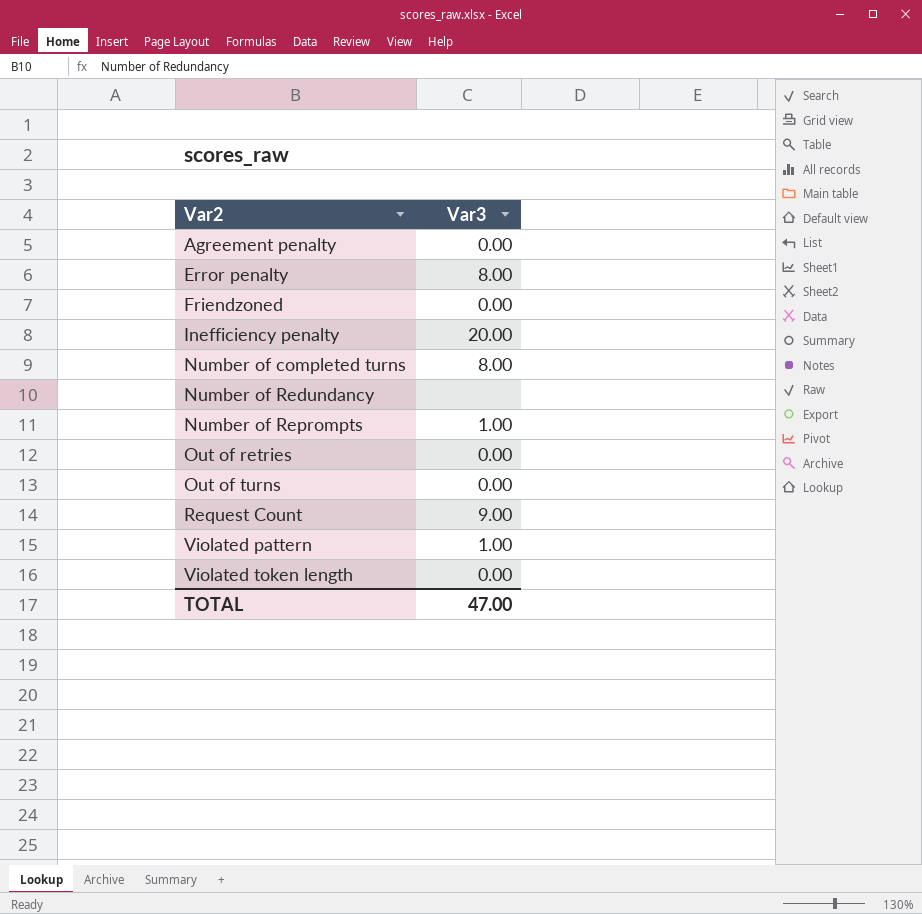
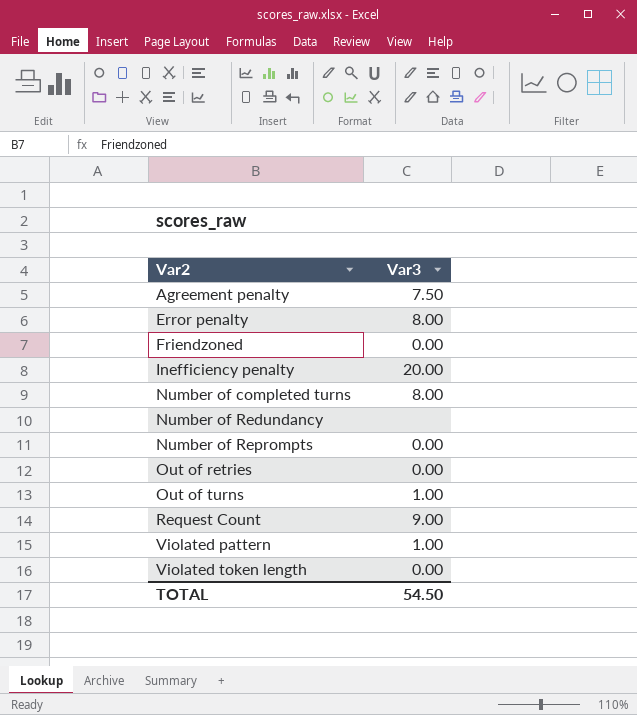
Agreement penalty | Var3: 0.00 -> 7.50
Number of Reprompts | Var3: 1.00 -> 0.00
Out of turns | Var3: 0.00 -> 1.00
TOTAL | Var3: 47.00 -> 54.50

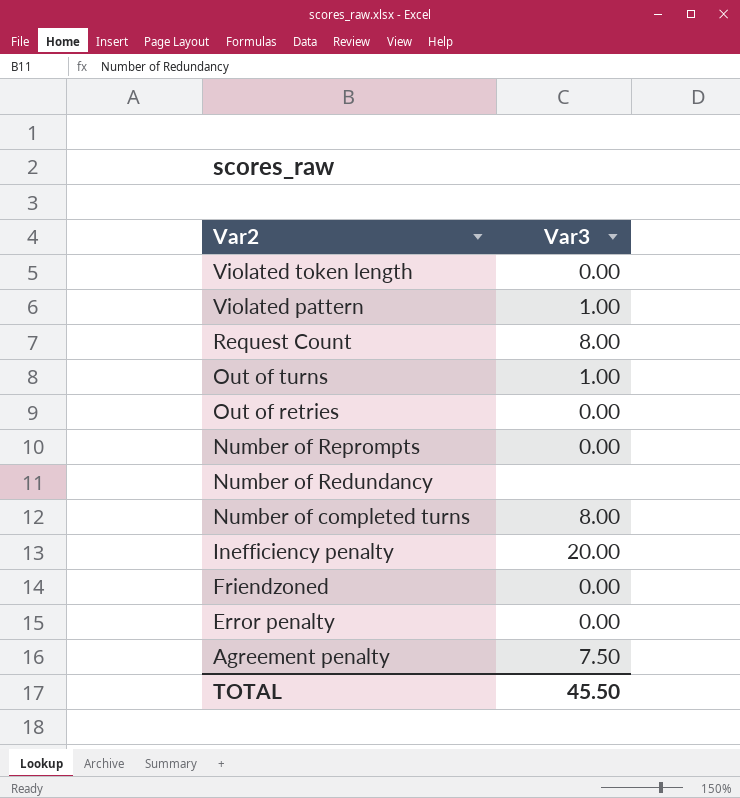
row order: Var2 ascending -> Var2 descending
Request Count | Var3: 9.00 -> 8.00
Error penalty | Var3: 8.00 -> 0.00
TOTAL | Var3: 54.50 -> 45.50

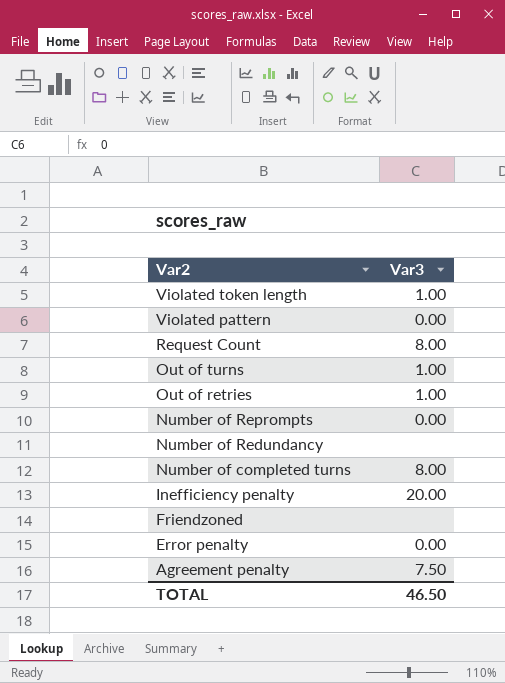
Violated token length | Var3: 0.00 -> 1.00
Violated pattern | Var3: 1.00 -> 0.00
Out of retries | Var3: 0.00 -> 1.00
Friendzoned | Var3: 0.00 -> none
TOTAL | Var3: 45.50 -> 46.50

